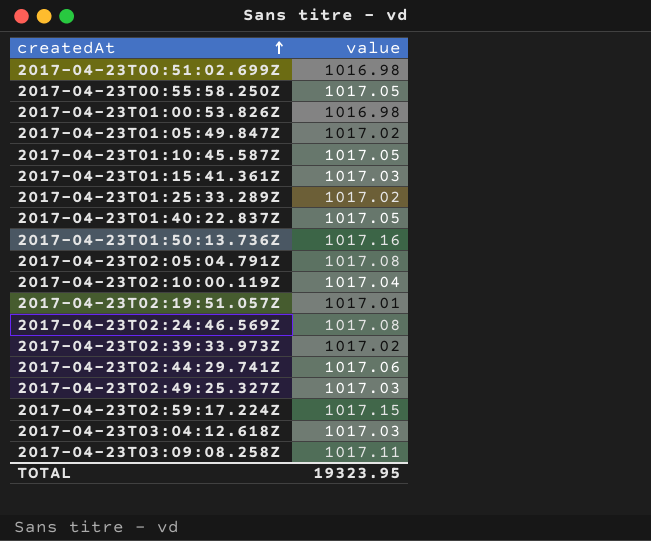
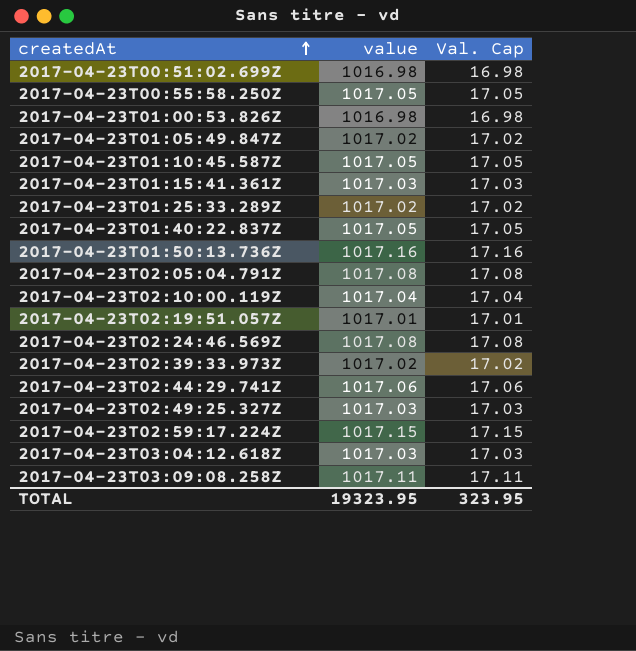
column Val. Cap | formula: none -> [value] - 1000

